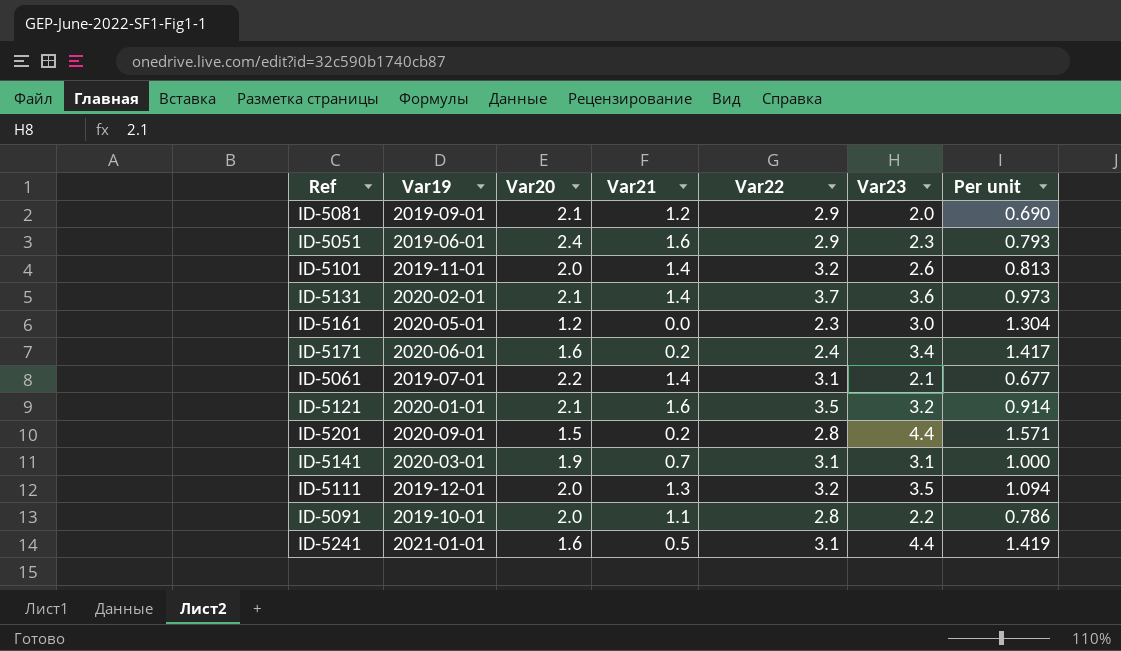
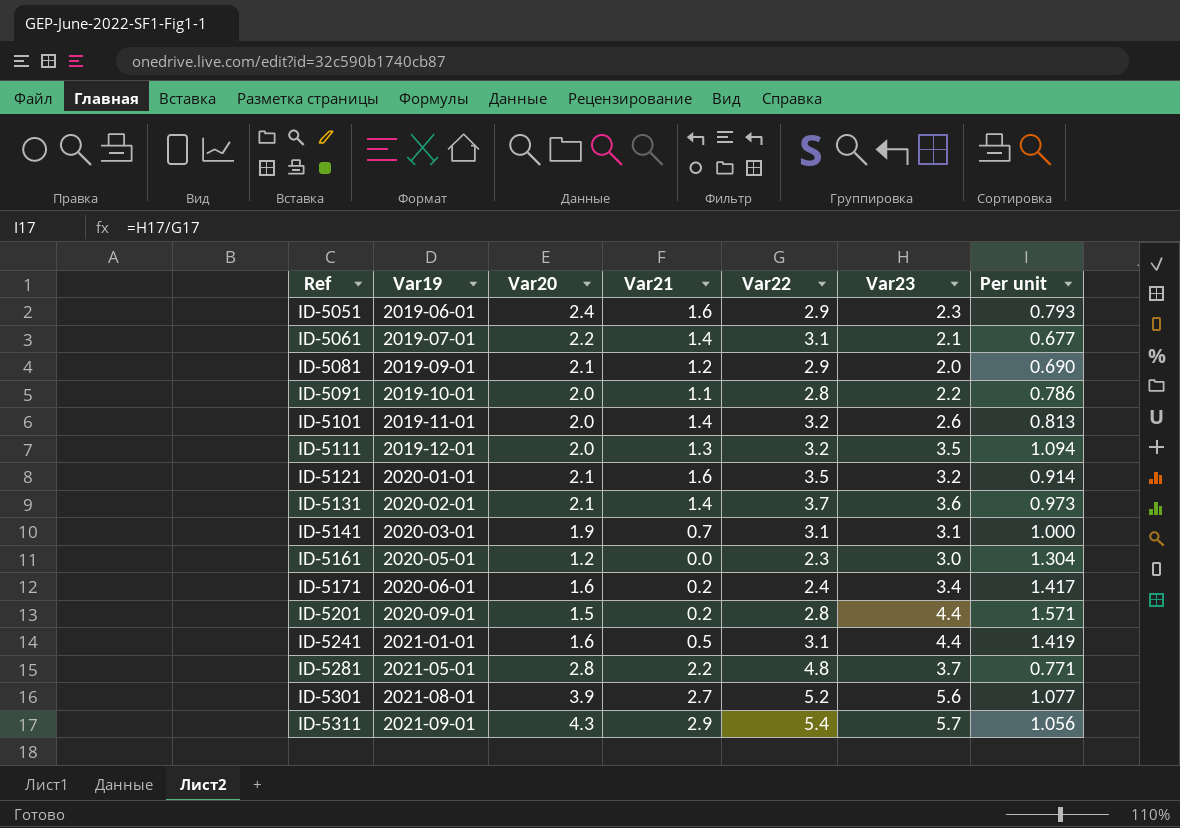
row order: none -> Ref ascending
row ID-5281: none -> 2021-05-01 | 2.8 | 2.2 | 4.8 | 3.7 | 0.771
row ID-5301: none -> 2021-08-01 | 3.9 | 2.7 | 5.2 | 5.6 | 1.077
row ID-5311: none -> 2021-09-01 | 4.3 | 2.9 | 5.4 | 5.7 | 1.056

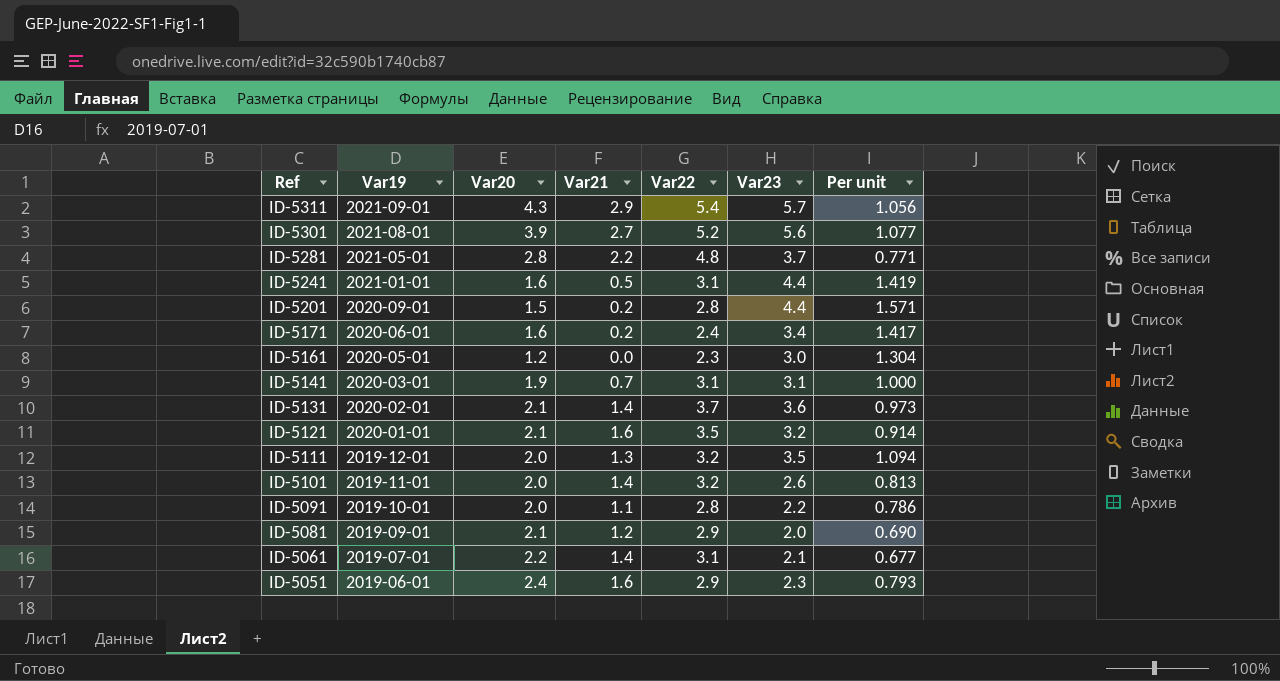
row order: Ref ascending -> Ref descending

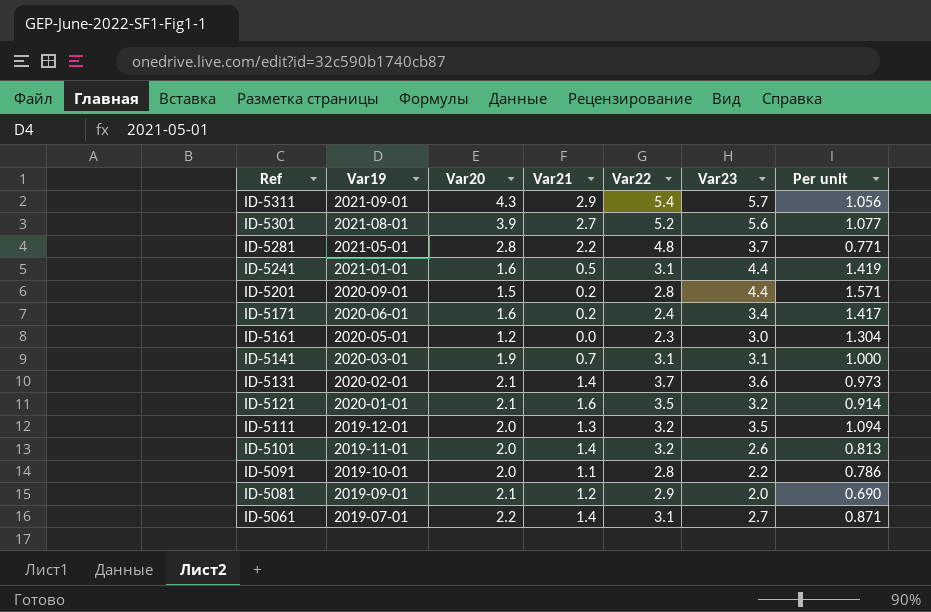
row ID-5051: 2019-06-01 | 2.4 | 1.6 | 2.9 | 2.3 | 0.793 -> none
ID-5061 | Var23: 2.1 -> 2.7
ID-5061 | Per unit: 0.677 -> 0.871

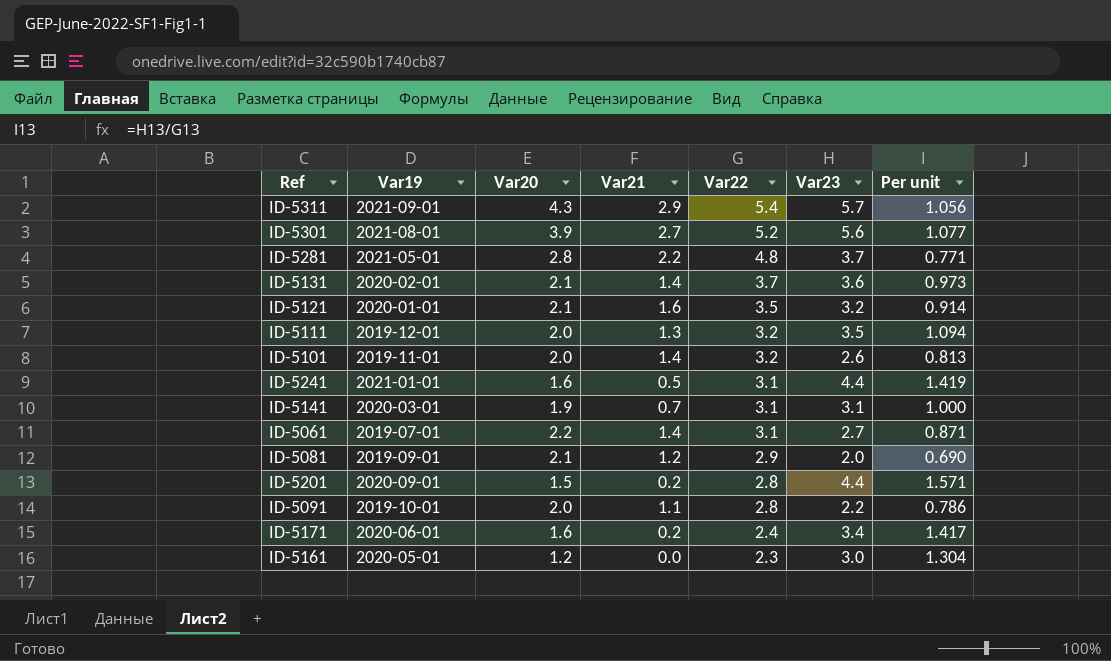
row order: Ref descending -> Var22 descending

